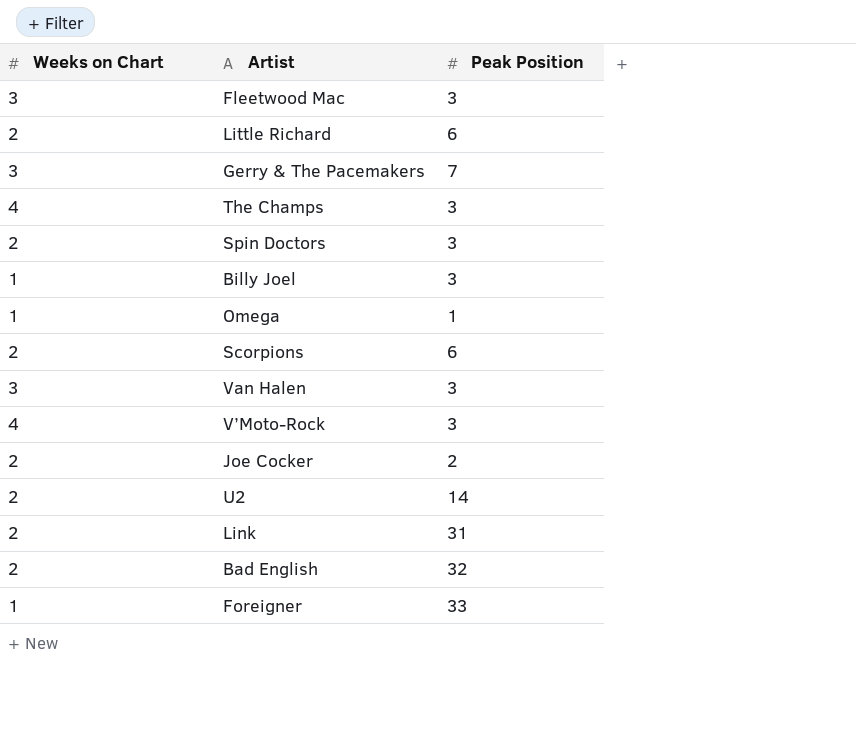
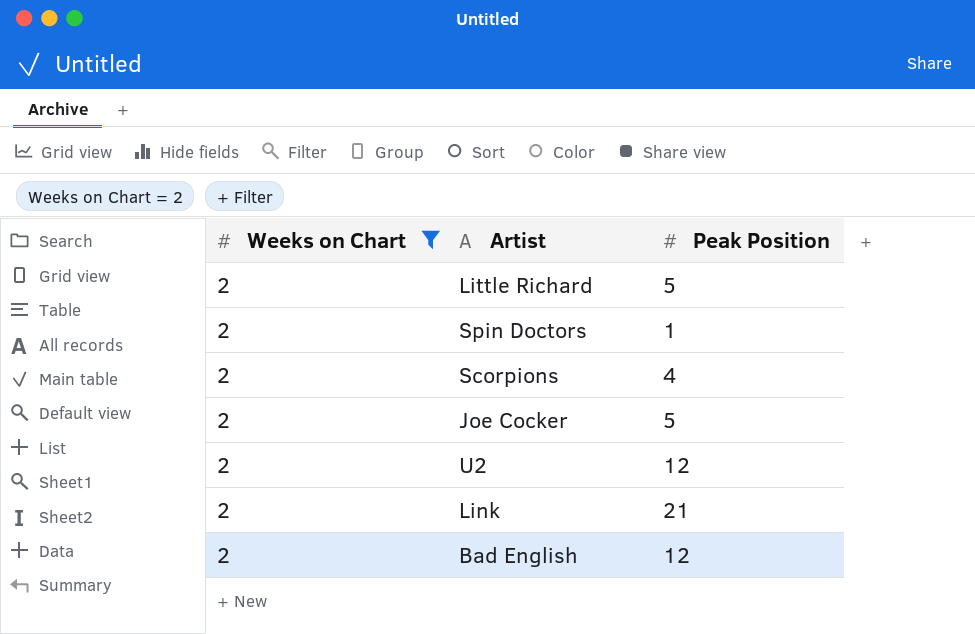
filter: none -> Weeks on Chart = 2
Little Richard | Peak Position: 6 -> 5
Spin Doctors | Peak Position: 3 -> 1
Scorpions | Peak Position: 6 -> 4
Joe Cocker | Peak Position: 2 -> 5
U2 | Peak Position: 14 -> 12
Link | Peak Position: 31 -> 21
Bad English | Peak Position: 32 -> 12

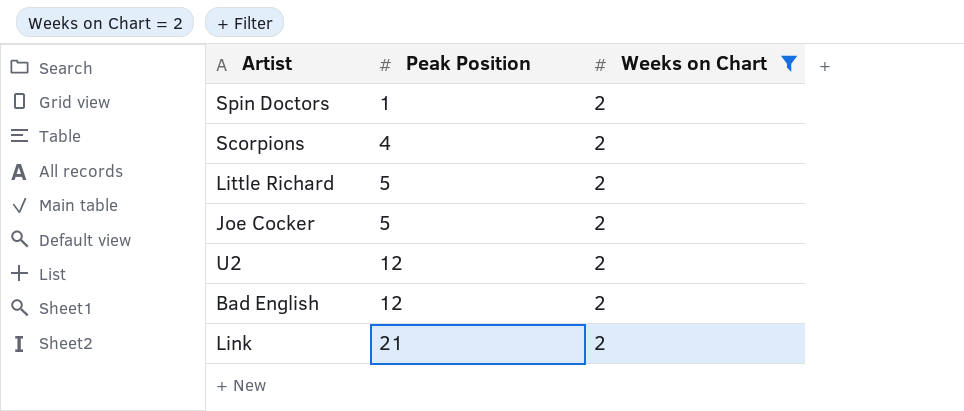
row order: none -> Peak Position ascending
column Weeks on Chart | position: 1 -> 3

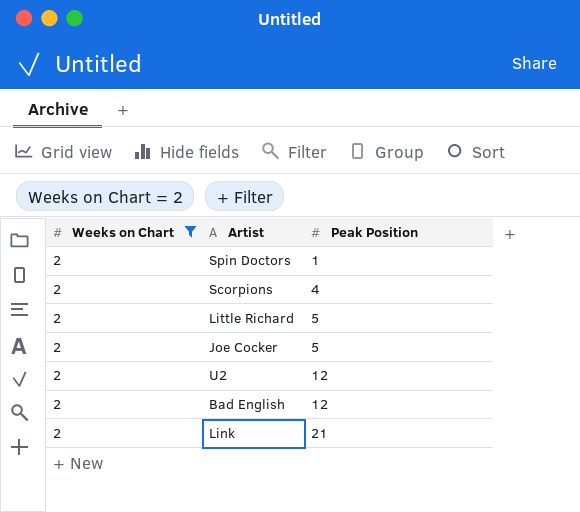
column Weeks on Chart | position: 3 -> 1

